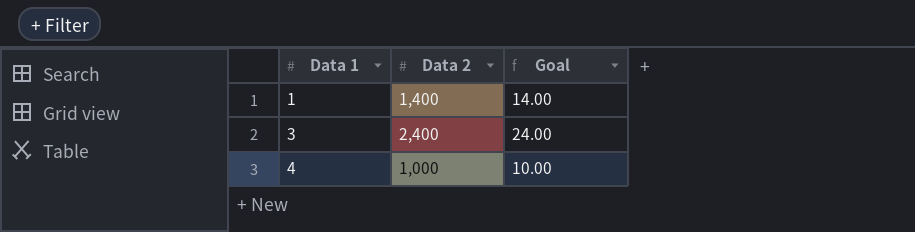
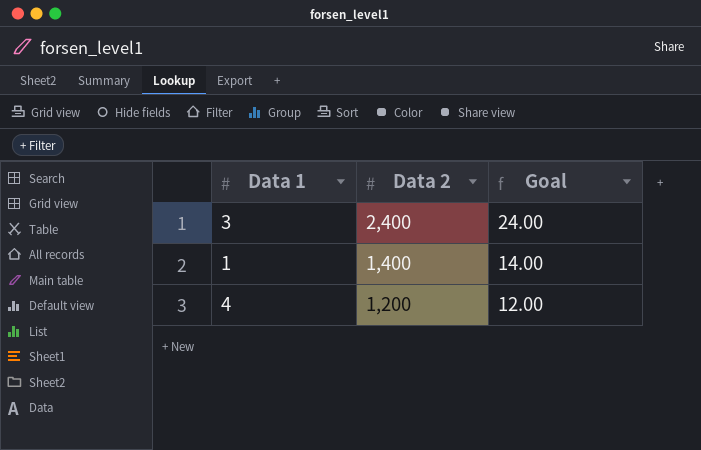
row order: Data 1 ascending -> Data 2 descending
4 | Data 2: 1,000 -> 1,200
4 | Goal: 10.00 -> 12.00

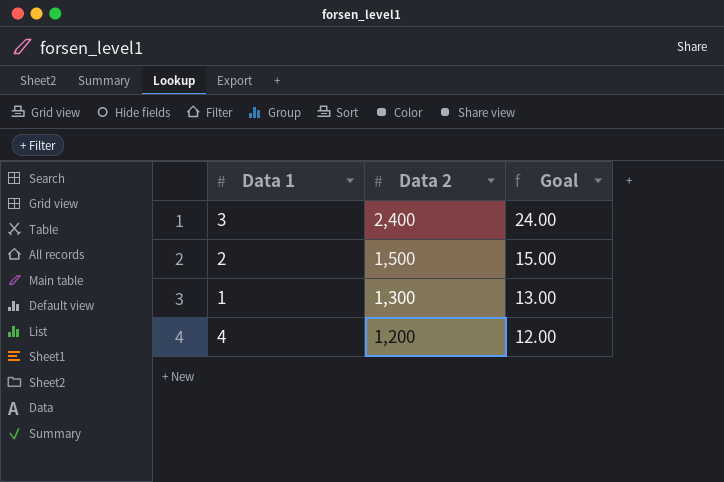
row 2: none -> 1,500 | 15.00
1 | Data 2: 1,400 -> 1,300
1 | Goal: 14.00 -> 13.00

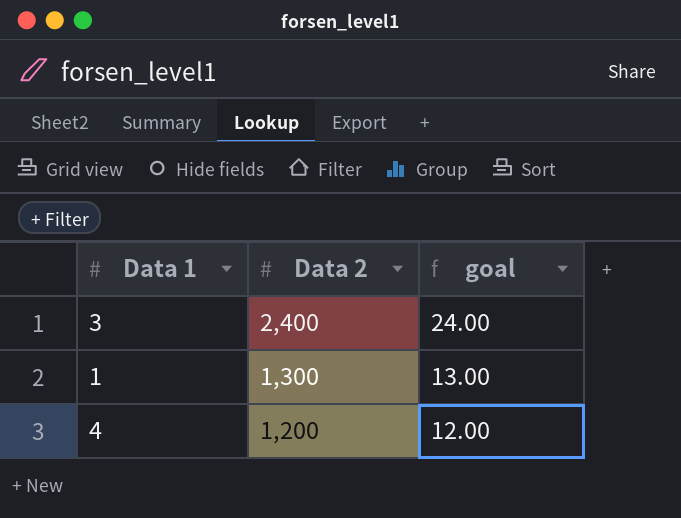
column name: Goal -> goal
row 2: 1,500 | 15.00 -> none

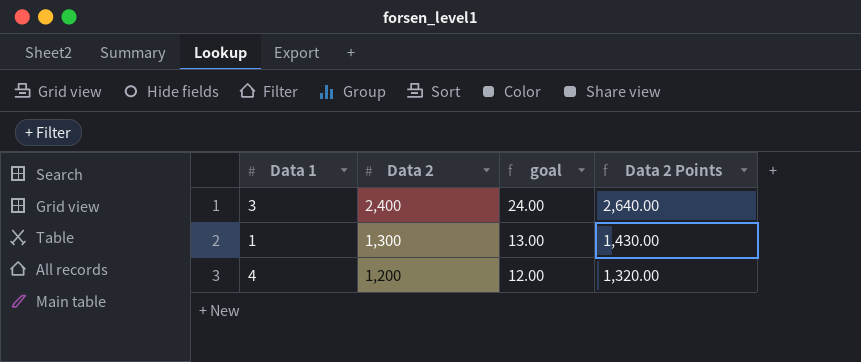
column Data 2 Points | formula: none -> [Data 2] * 1.1

